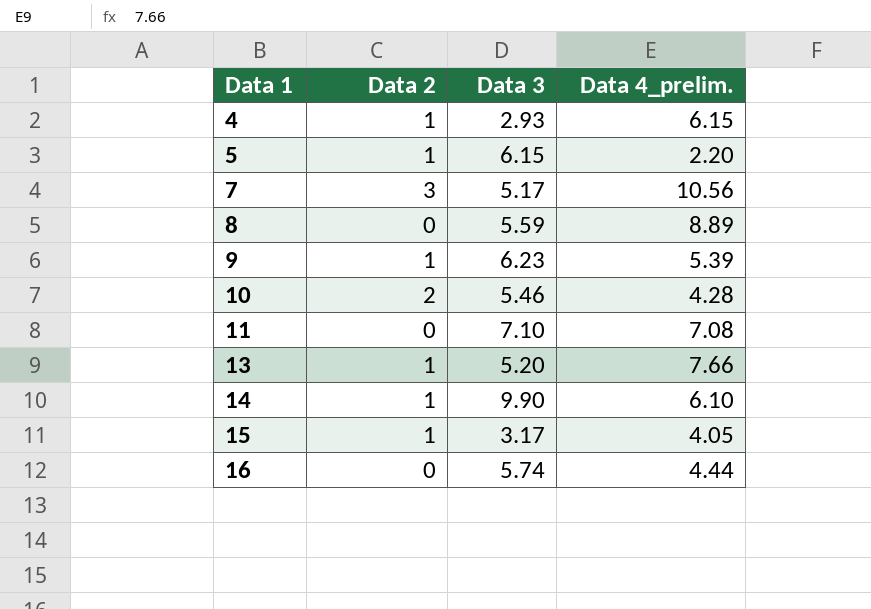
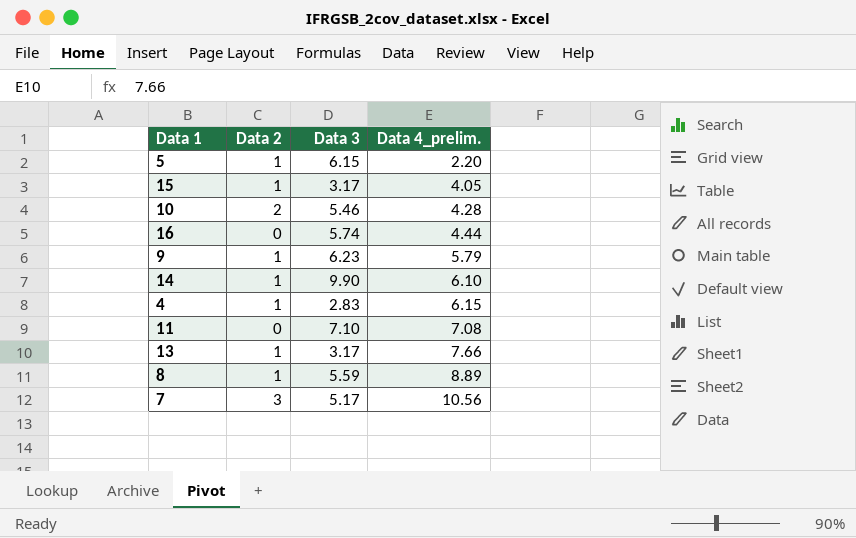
row order: Data 1 ascending -> Data 4_prelim. ascending
9 | Data 4_prelim.: 5.39 -> 5.79
4 | Data 3: 2.93 -> 2.83
13 | Data 3: 5.20 -> 3.17
8 | Data 2: 0 -> 1

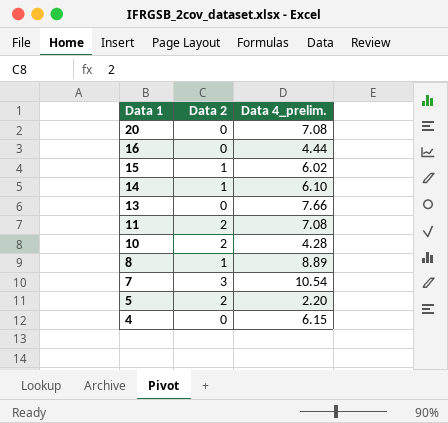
row order: Data 4_prelim. ascending -> Data 1 descending
column Data 3 | position: 3 -> none
row 9: 1 | 6.23 | 5.79 -> none
row 20: none -> 0 | 7.08
15 | Data 4_prelim.: 4.05 -> 6.02
13 | Data 2: 1 -> 0
11 | Data 2: 0 -> 2
7 | Data 4_prelim.: 10.56 -> 10.54
5 | Data 2: 1 -> 2
4 | Data 2: 1 -> 0

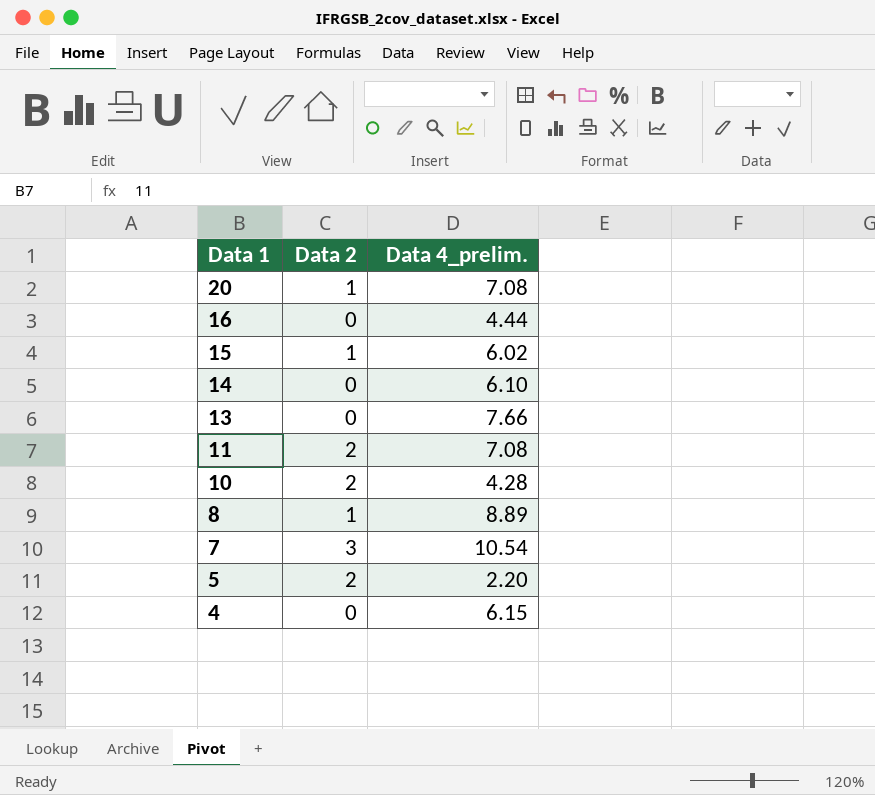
20 | Data 2: 0 -> 1
14 | Data 2: 1 -> 0

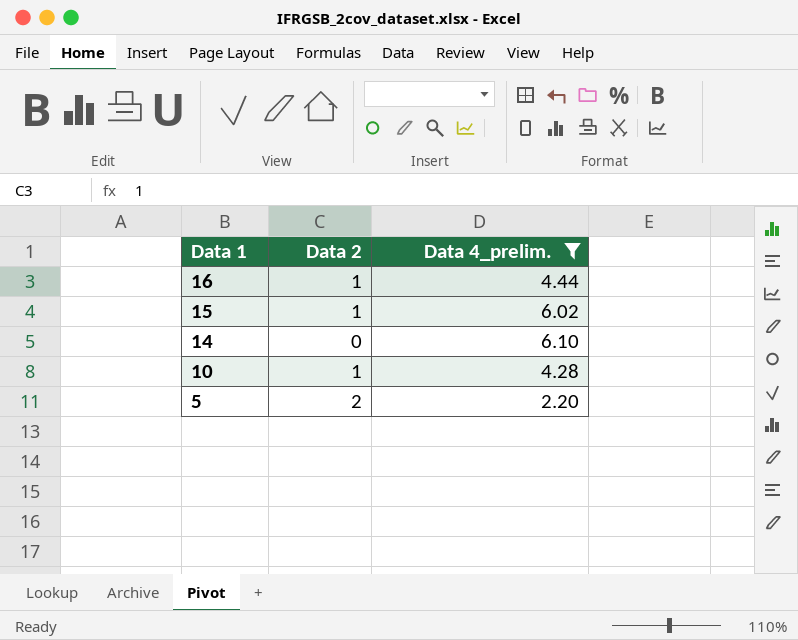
filter: none -> Data 4_prelim. <= 6.10
16 | Data 2: 0 -> 1
10 | Data 2: 2 -> 1

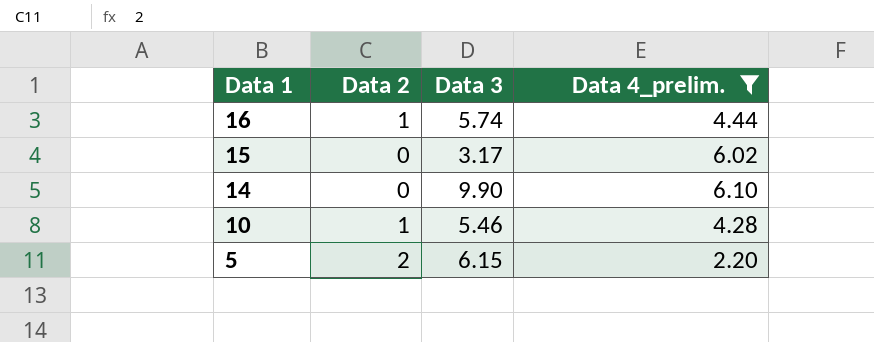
column Data 3 | position: none -> 3
15 | Data 2: 1 -> 0

